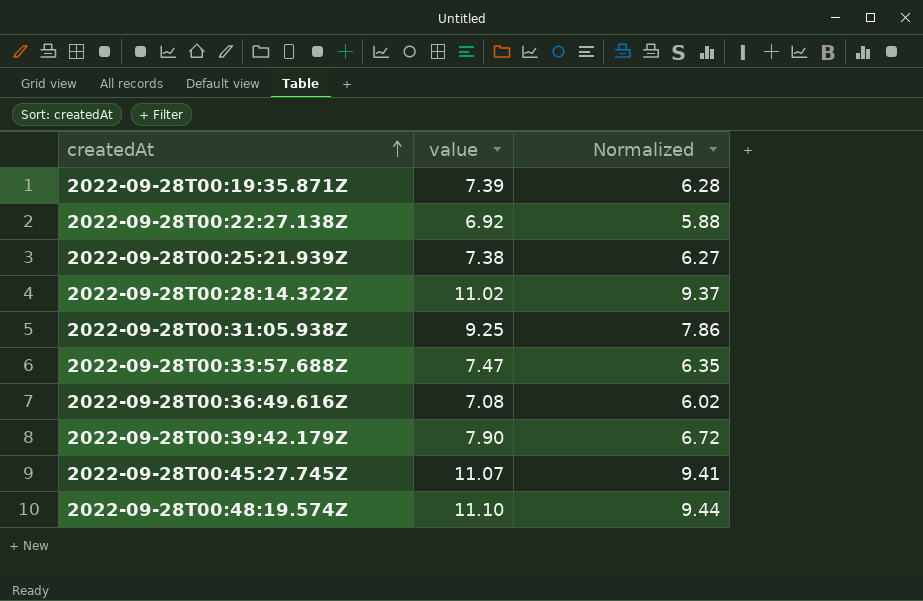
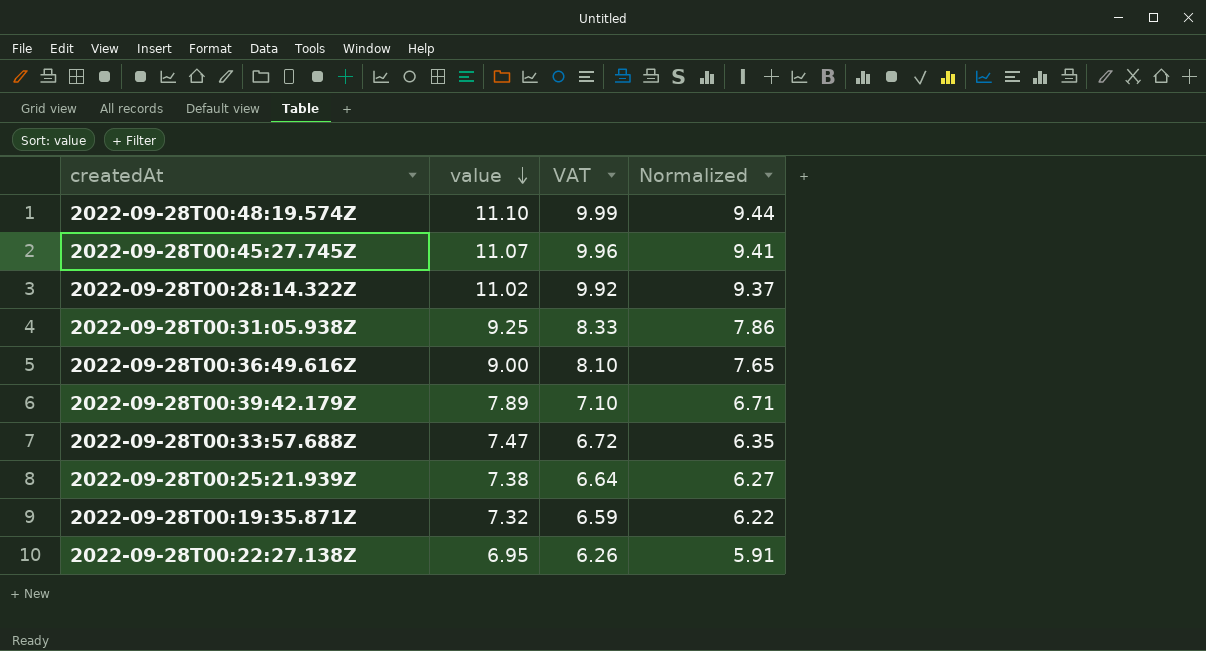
row order: createdAt ascending -> value descending
column VAT | formula: none -> [value] * 0.9
2022-09-28T00:36:49.616Z | value: 7.08 -> 9.00
2022-09-28T00:36:49.616Z | Normalized: 6.02 -> 7.65
2022-09-28T00:39:42.179Z | value: 7.90 -> 7.89
2022-09-28T00:39:42.179Z | Normalized: 6.72 -> 6.71
2022-09-28T00:19:35.871Z | value: 7.39 -> 7.32
2022-09-28T00:19:35.871Z | Normalized: 6.28 -> 6.22
2022-09-28T00:22:27.138Z | value: 6.92 -> 6.95
2022-09-28T00:22:27.138Z | Normalized: 5.88 -> 5.91

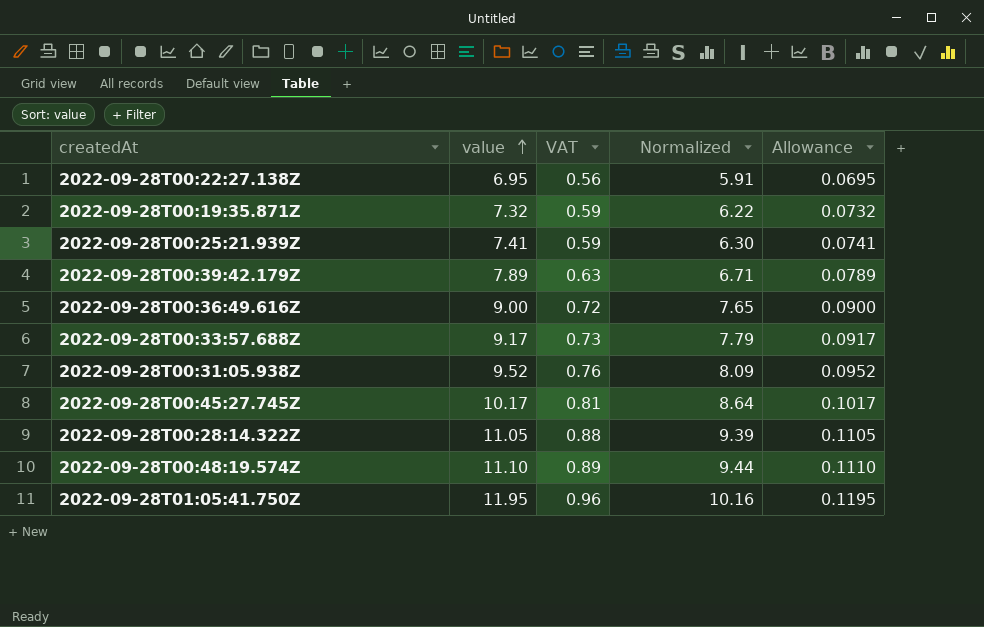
row order: value descending -> value ascending
column VAT | formula: [value] * 0.9 -> [value] * 0.08
column Allowance | formula: none -> [value] * 0.01
2022-09-28T00:25:21.939Z | value: 7.38 -> 7.41
2022-09-28T00:25:21.939Z | Normalized: 6.27 -> 6.30
2022-09-28T00:33:57.688Z | value: 7.47 -> 9.17
2022-09-28T00:33:57.688Z | Normalized: 6.35 -> 7.79
2022-09-28T00:31:05.938Z | value: 9.25 -> 9.52
2022-09-28T00:31:05.938Z | Normalized: 7.86 -> 8.09
2022-09-28T00:45:27.745Z | value: 11.07 -> 10.17
2022-09-28T00:45:27.745Z | Normalized: 9.41 -> 8.64
2022-09-28T00:28:14.322Z | value: 11.02 -> 11.05
2022-09-28T00:28:14.322Z | Normalized: 9.37 -> 9.39
row 2022-09-28T01:05:41.750Z: none -> 11.95 | 0.96 | 10.16 | 0.1195

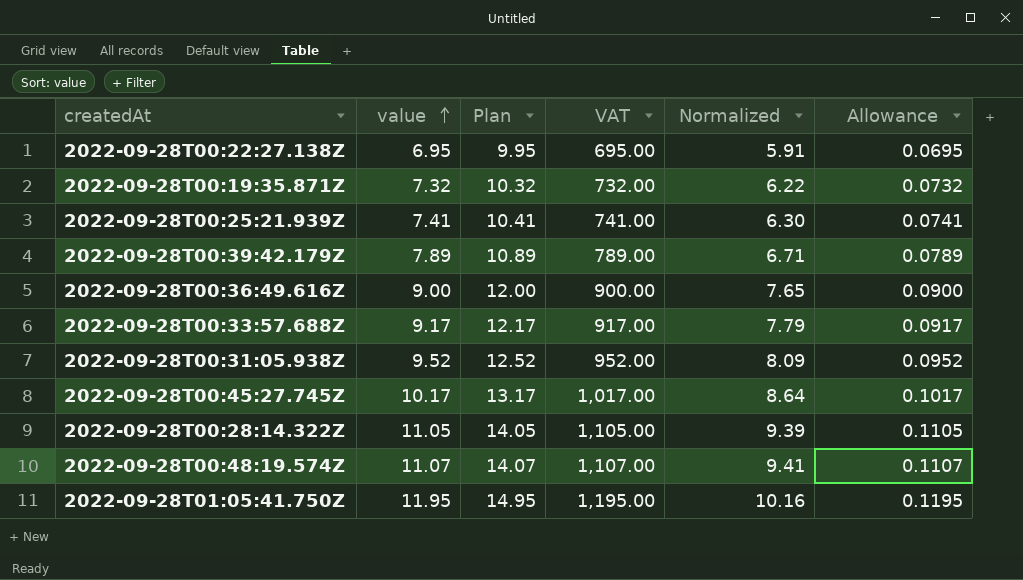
column Plan | formula: none -> [value] + 3
column VAT | formula: [value] * 0.08 -> [value] * 100
2022-09-28T00:48:19.574Z | value: 11.10 -> 11.07
2022-09-28T00:48:19.574Z | Normalized: 9.44 -> 9.41
2022-09-28T00:48:19.574Z | Allowance: 0.1110 -> 0.1107

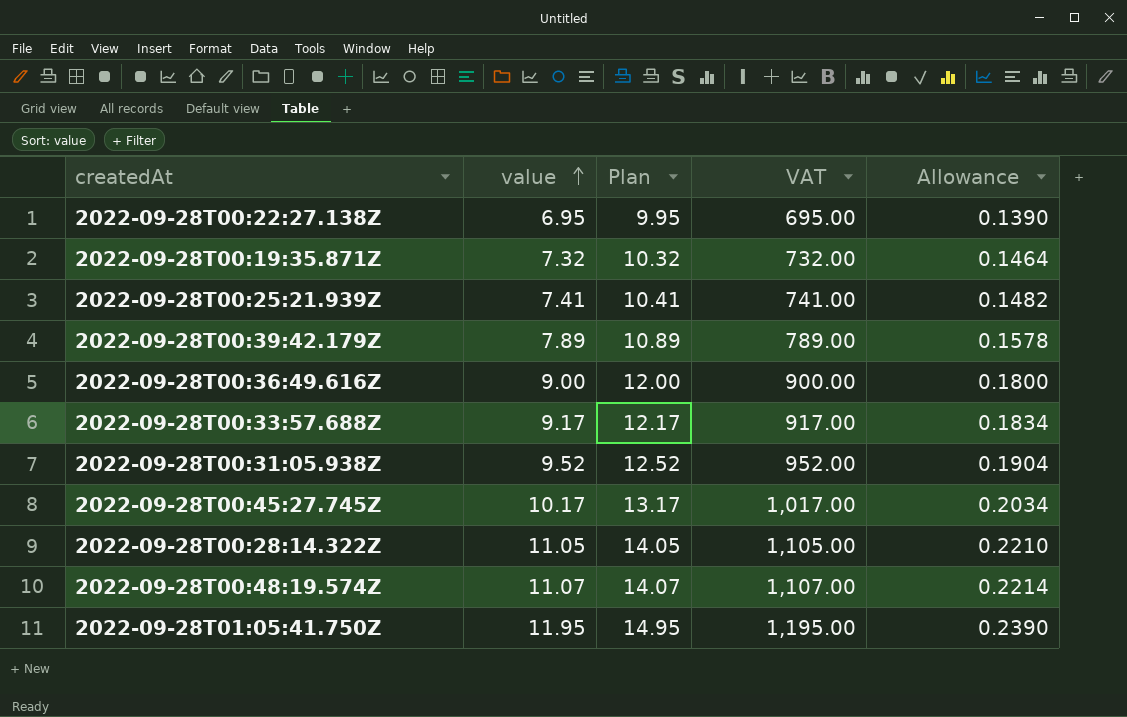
column Normalized | formula: [value] * 0.85 -> none
column Allowance | formula: [value] * 0.01 -> [value] * 0.02

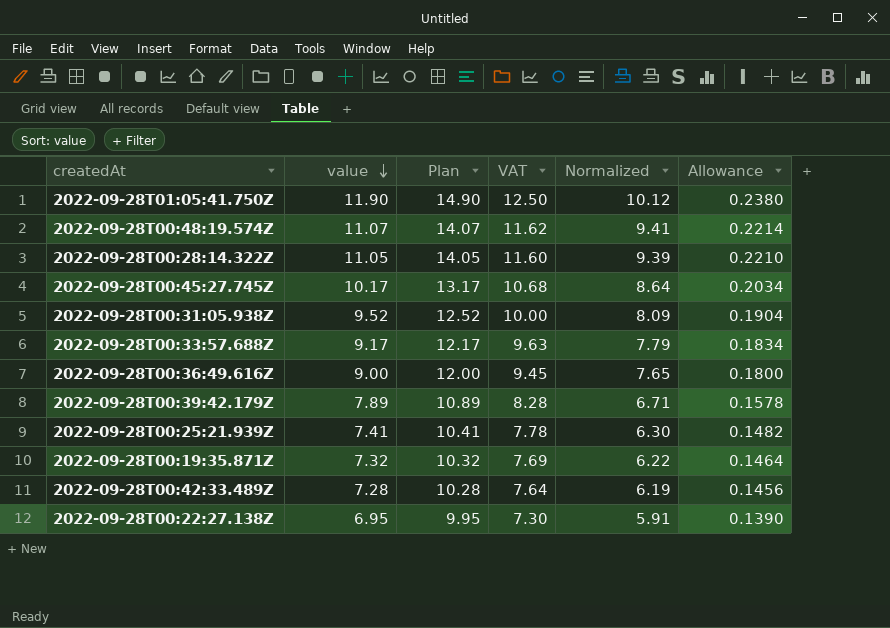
row order: value ascending -> value descending
column VAT | formula: [value] * 100 -> [value] * 1.05
column Normalized | formula: none -> [value] * 0.85
2022-09-28T01:05:41.750Z | value: 11.95 -> 11.90
2022-09-28T01:05:41.750Z | Plan: 14.95 -> 14.90
2022-09-28T01:05:41.750Z | Allowance: 0.2390 -> 0.2380
row 2022-09-28T00:42:33.489Z: none -> 7.28 | 10.28 | 7.64 | 6.19 | 0.1456

